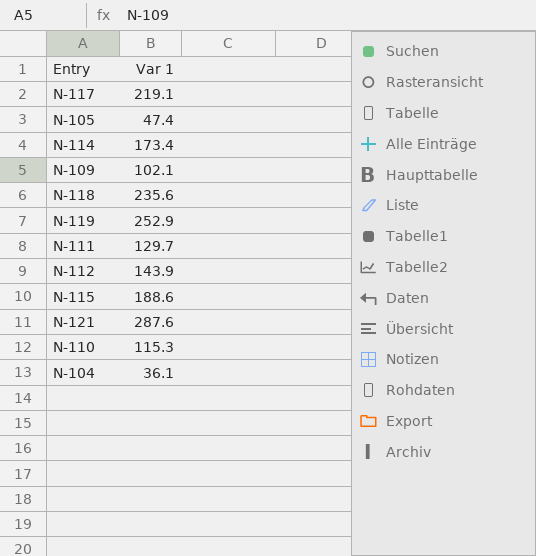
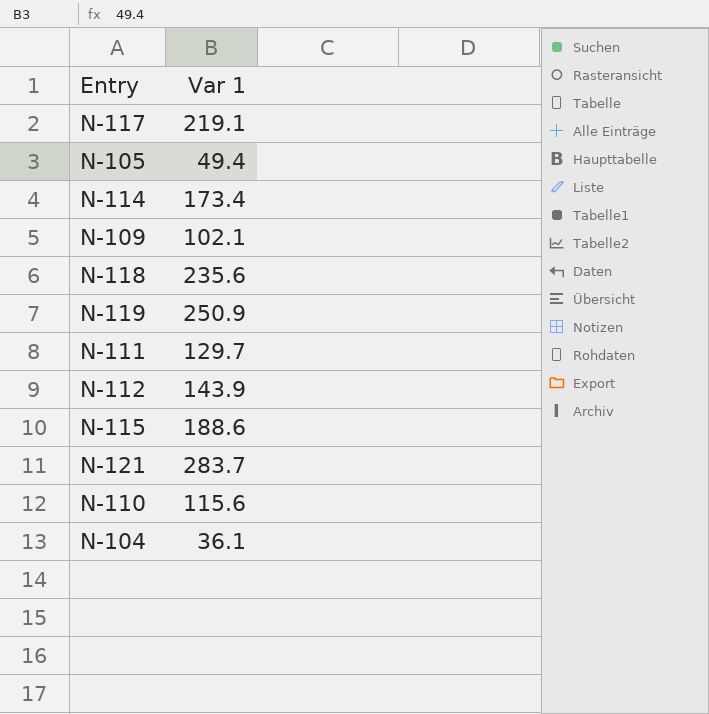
N-105 | Var 1: 47.4 -> 49.4
N-119 | Var 1: 252.9 -> 250.9
N-121 | Var 1: 287.6 -> 283.7
N-110 | Var 1: 115.3 -> 115.6

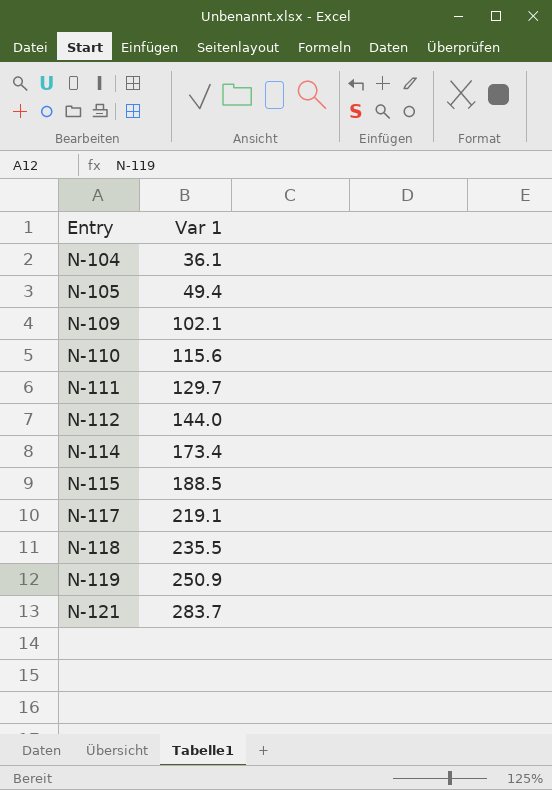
row order: none -> Entry ascending
N-112 | Var 1: 143.9 -> 144.0
N-115 | Var 1: 188.6 -> 188.5
N-118 | Var 1: 235.6 -> 235.5

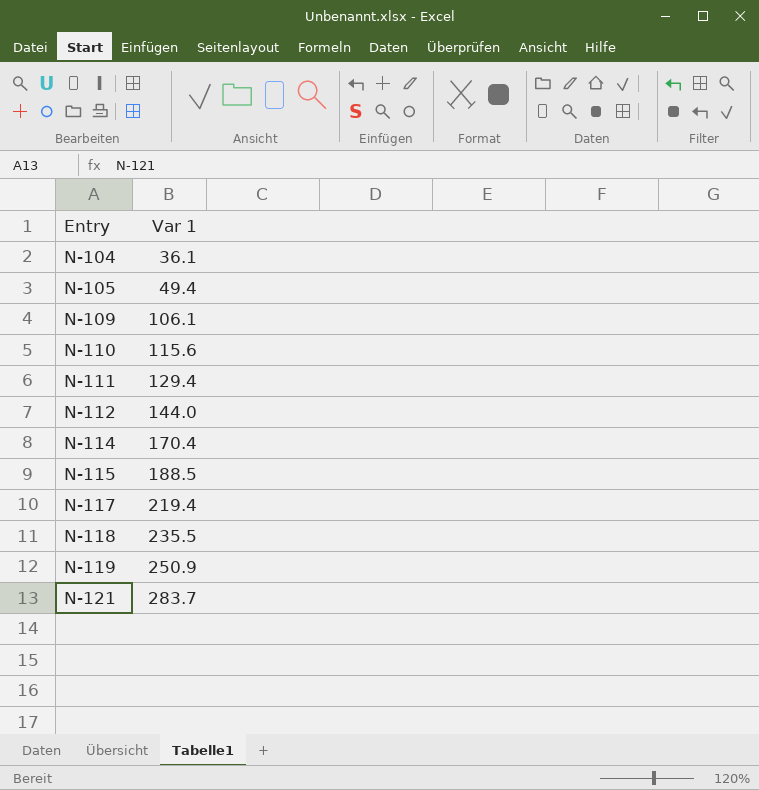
N-109 | Var 1: 102.1 -> 106.1
N-111 | Var 1: 129.7 -> 129.4
N-114 | Var 1: 173.4 -> 170.4
N-117 | Var 1: 219.1 -> 219.4

